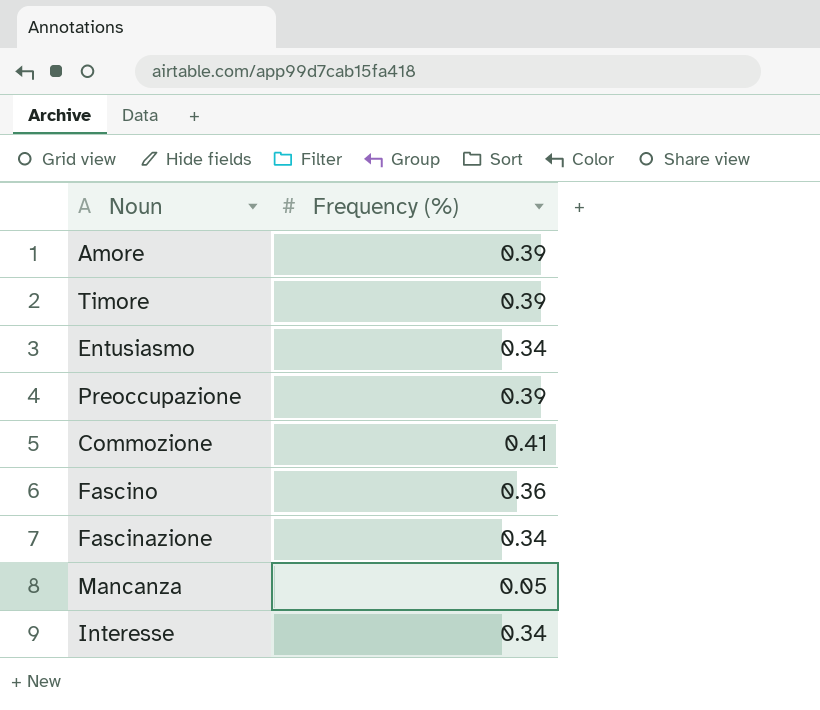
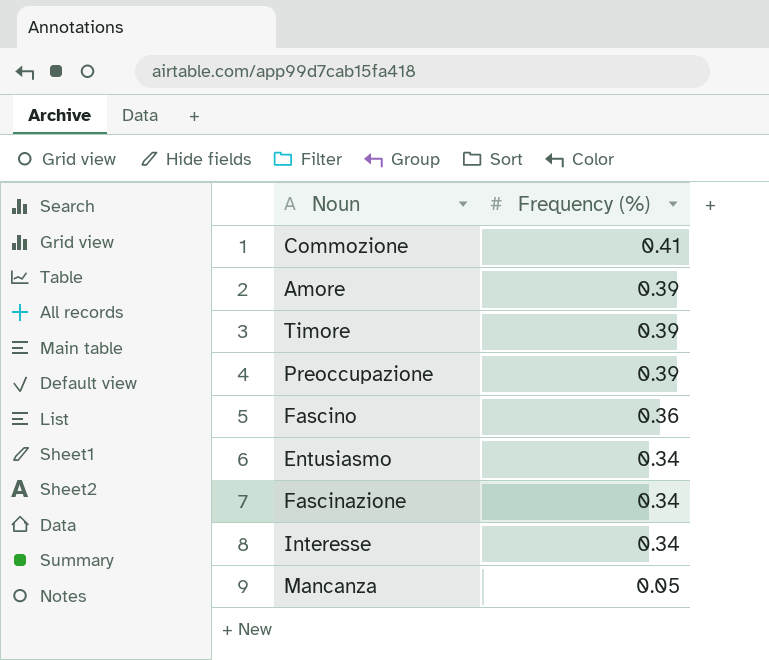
row order: none -> Frequency (%) descending

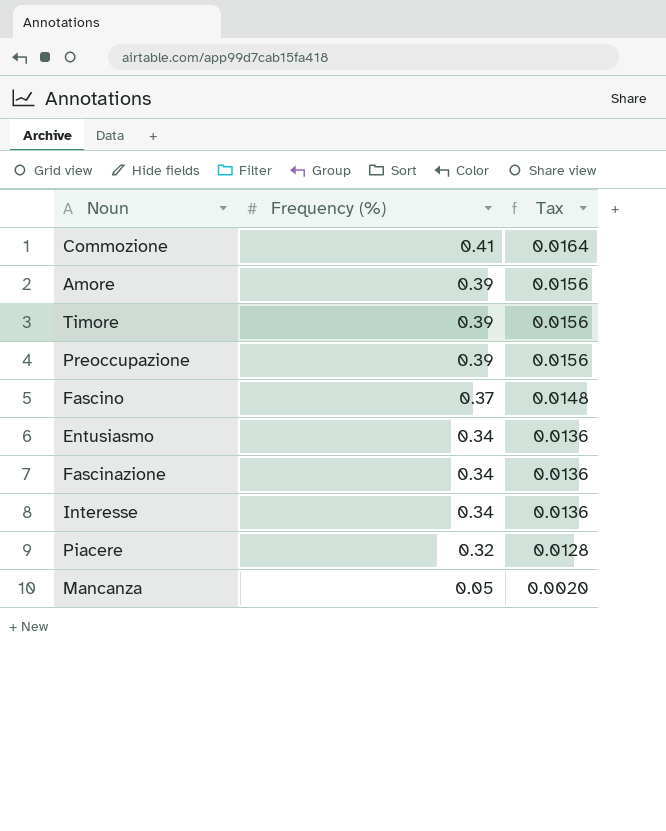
column Tax | formula: none -> [Frequency (%)] * 0.04
Fascino | Frequency (%): 0.36 -> 0.37
row Piacere: none -> 0.32 | 0.0128

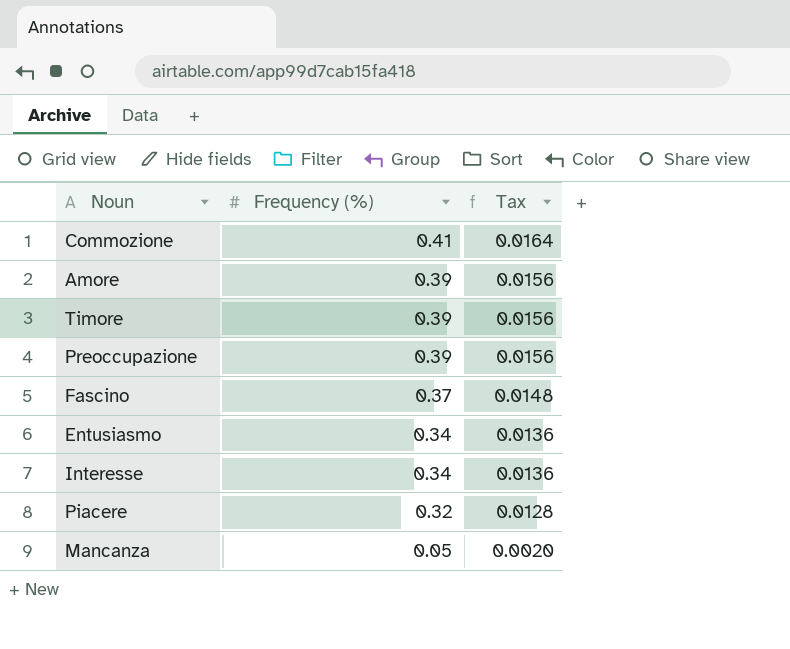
row Fascinazione: 0.34 | 0.0136 -> none

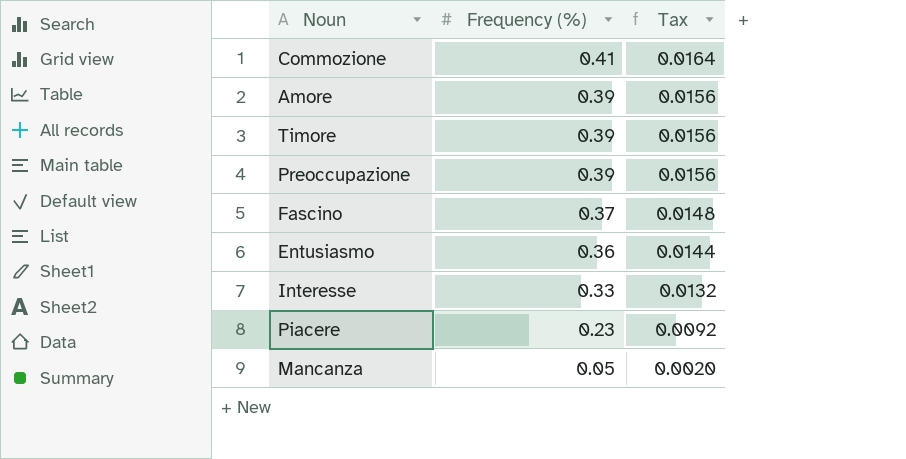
Entusiasmo | Frequency (%): 0.34 -> 0.36
Entusiasmo | Tax: 0.0136 -> 0.0144
Interesse | Frequency (%): 0.34 -> 0.33
Interesse | Tax: 0.0136 -> 0.0132
Piacere | Frequency (%): 0.32 -> 0.23
Piacere | Tax: 0.0128 -> 0.0092

